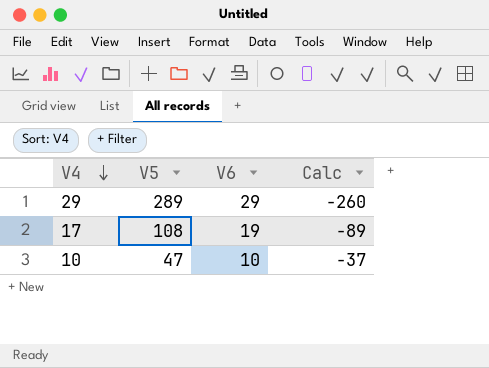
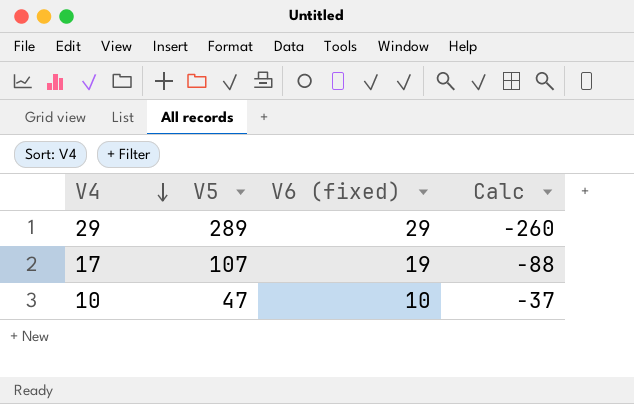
column name: V6 -> V6 (fixed)
17 | V5: 108 -> 107
17 | Calc: -89 -> -88

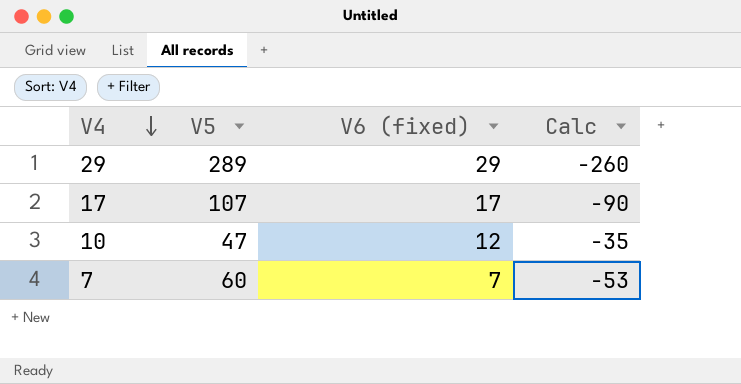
17 | V6 (fixed): 19 -> 17
17 | Calc: -88 -> -90
10 | V6 (fixed): 10 -> 12
10 | Calc: -37 -> -35
row 7: none -> 60 | 7 | -53

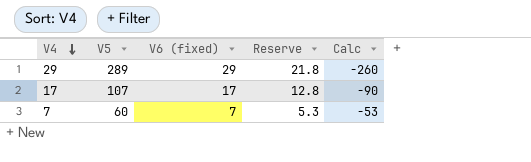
column Reserve | formula: none -> [V6 (fixed)] * 0.75
row 10: 47 | 12 | -35 -> none

